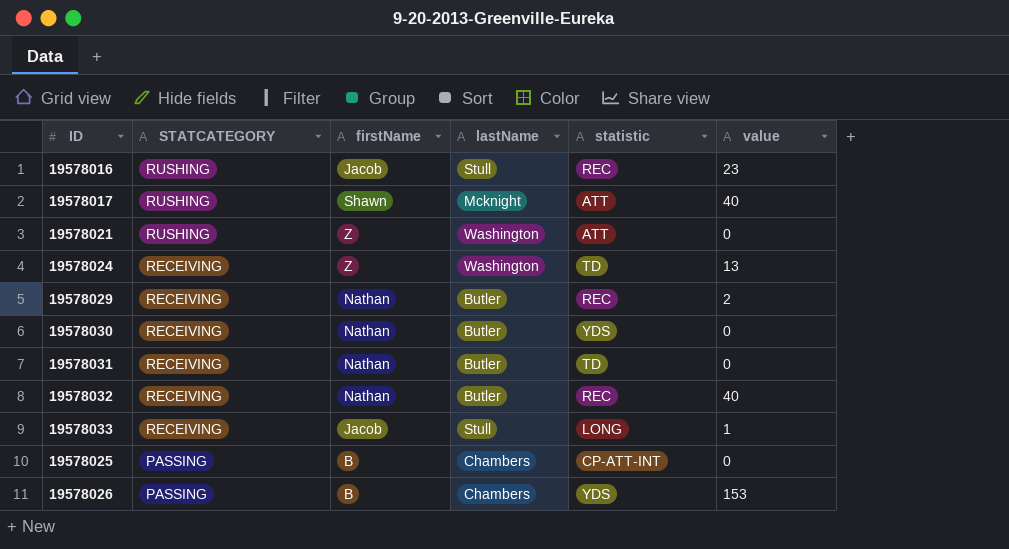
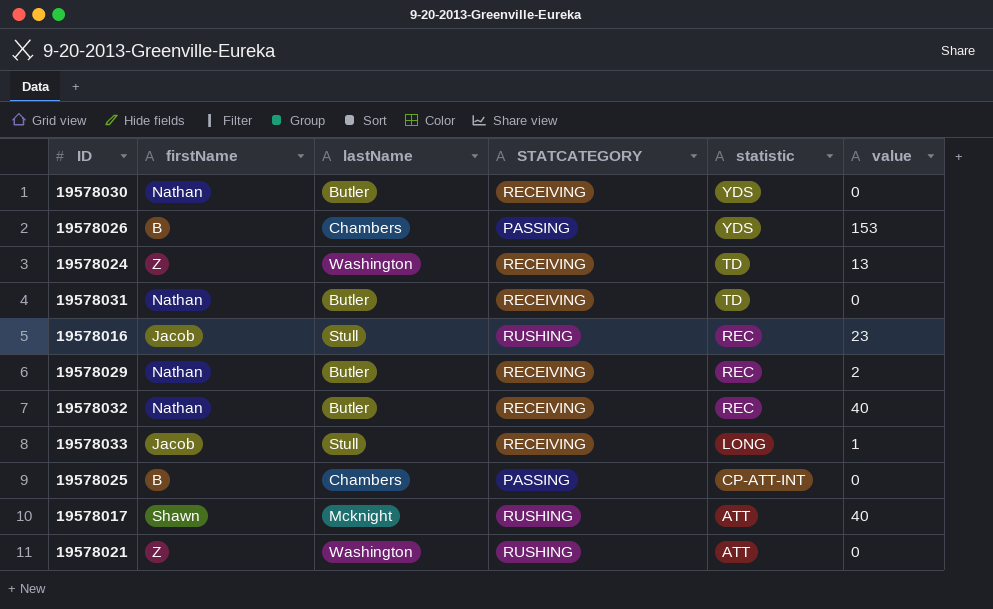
row order: STATCATEGORY descending -> statistic descending
column STATCATEGORY | position: 2 -> 4

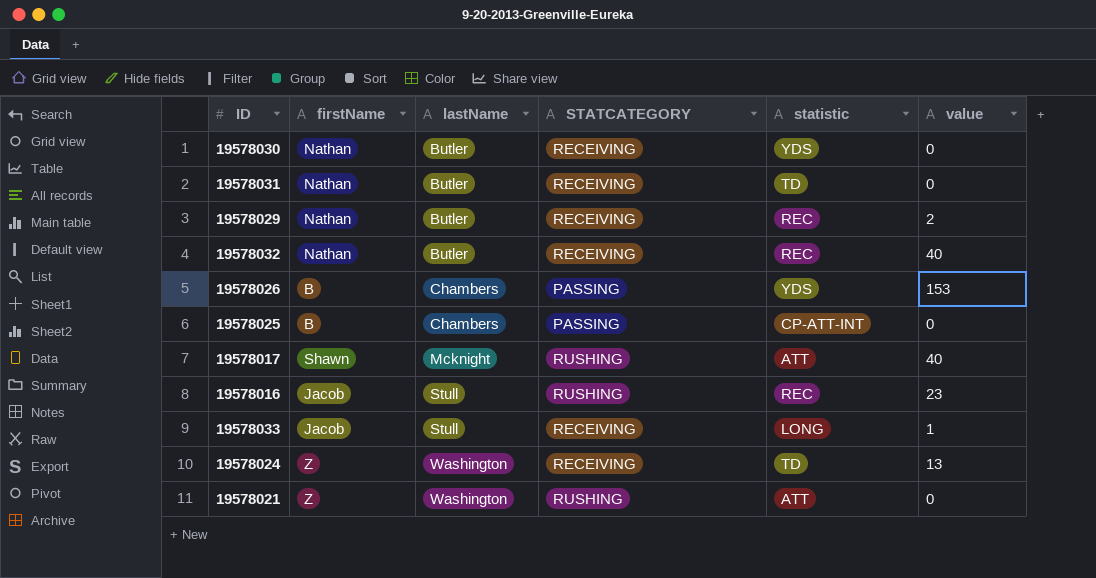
row order: statistic descending -> lastName ascending

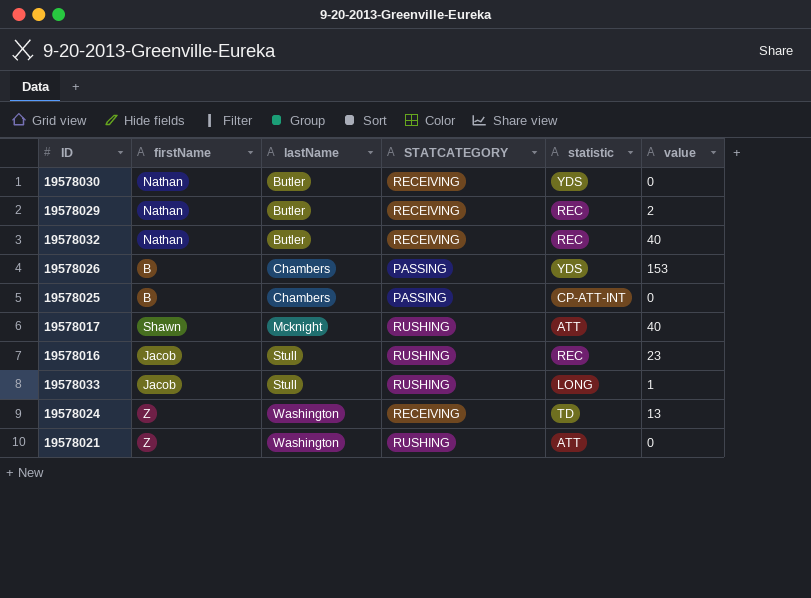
row 19578031: Nathan | Butler | RECEIVING | TD | 0 -> none
19578033 | STATCATEGORY: RECEIVING -> RUSHING

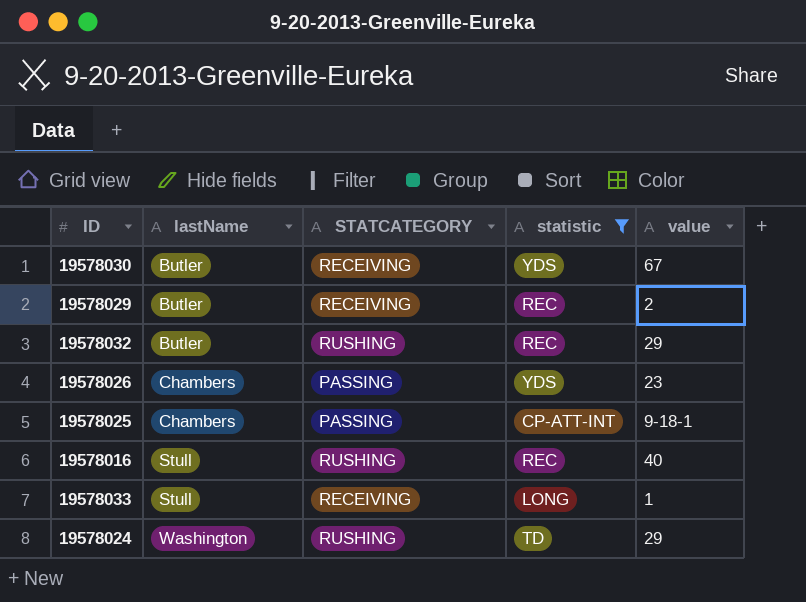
filter: none -> statistic != ATT
column firstName | position: 2 -> none
19578030 | value: 0 -> 67
19578032 | STATCATEGORY: RECEIVING -> RUSHING
19578032 | value: 40 -> 29
19578026 | value: 153 -> 23
19578025 | value: 0 -> 9-18-1
19578016 | value: 23 -> 40
19578033 | STATCATEGORY: RUSHING -> RECEIVING
19578024 | STATCATEGORY: RECEIVING -> RUSHING
19578024 | value: 13 -> 29

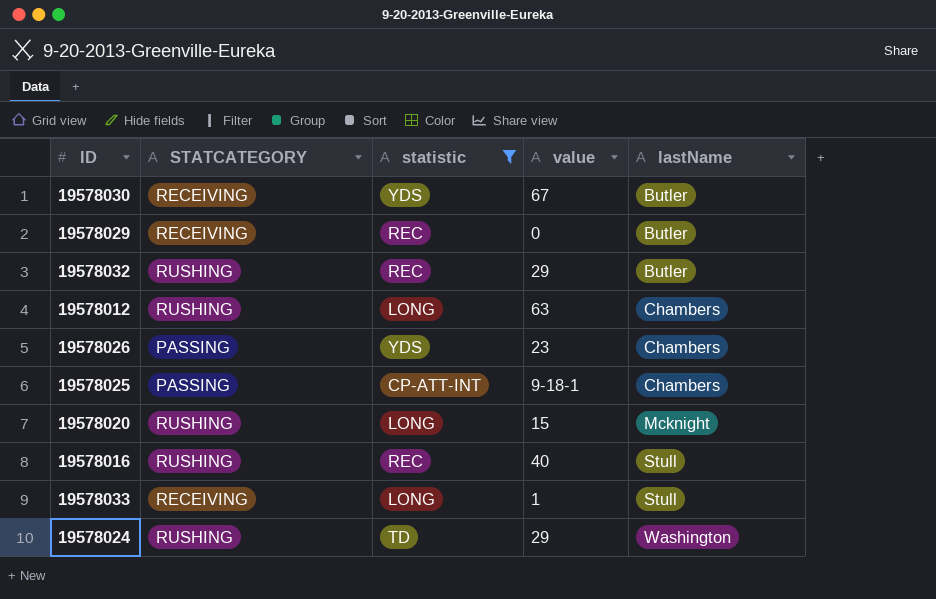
column lastName | position: 2 -> 5
19578029 | value: 2 -> 0
row 19578012: none -> RUSHING | LONG | 63 | Chambers
row 19578020: none -> RUSHING | LONG | 15 | Mcknight

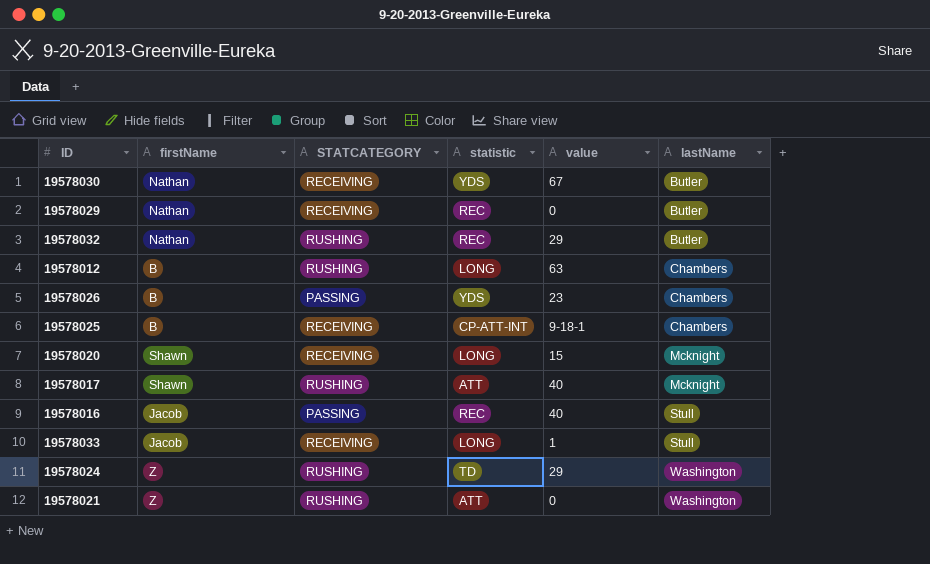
filter: statistic != ATT -> none
column firstName | position: none -> 2
19578025 | STATCATEGORY: PASSING -> RECEIVING
19578020 | STATCATEGORY: RUSHING -> RECEIVING
19578016 | STATCATEGORY: RUSHING -> PASSING

